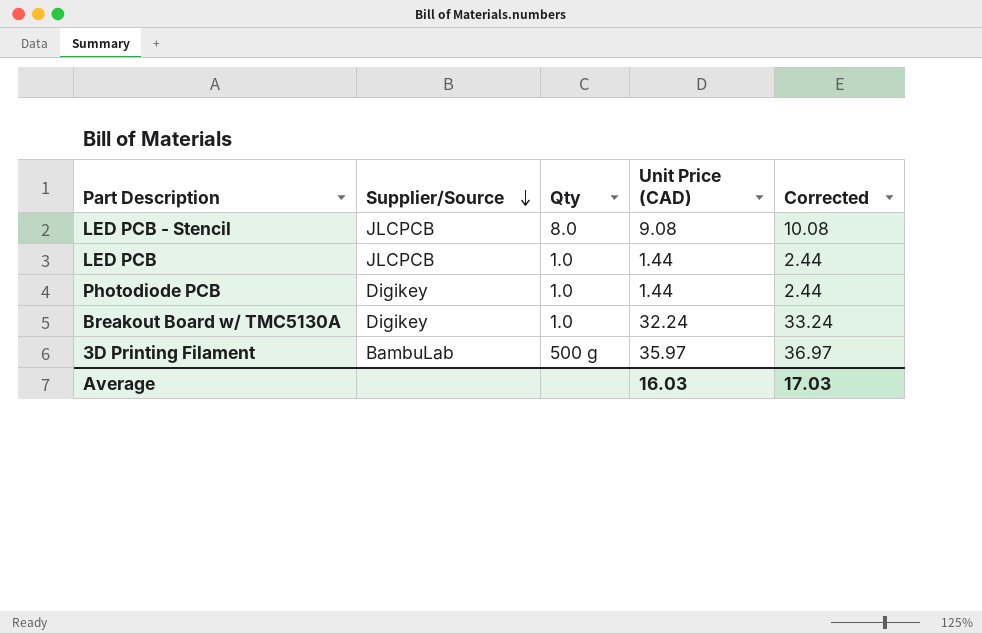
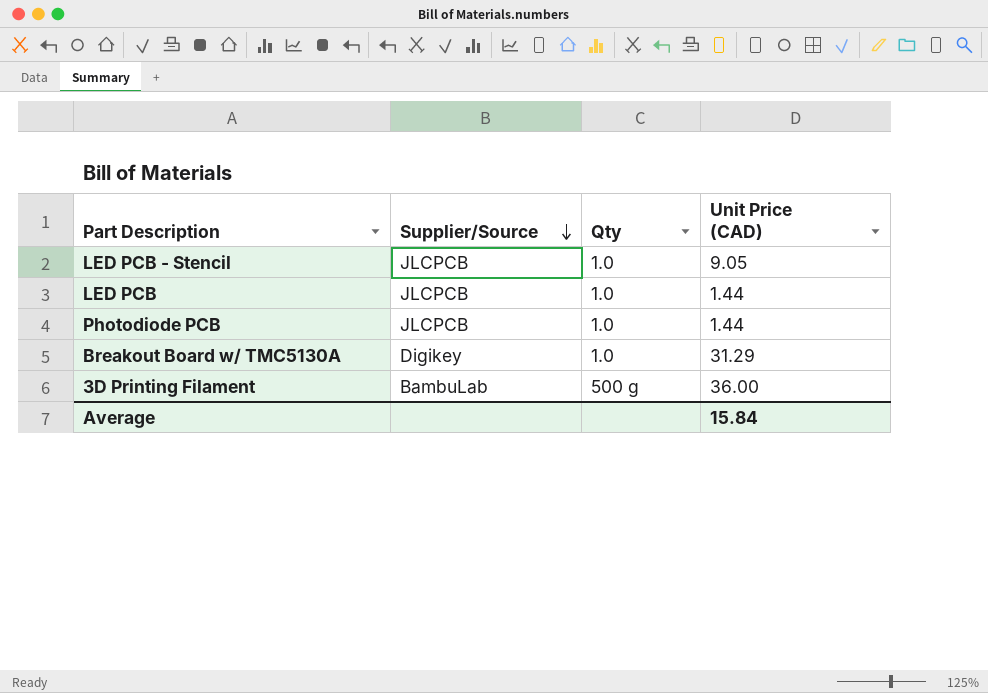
column Corrected | formula: [Unit Price (CAD)] + 1 -> none
LED PCB - Stencil | Qty: 8.0 -> 1.0
LED PCB - Stencil | Unit Price (CAD): 9.08 -> 9.05
Photodiode PCB | Supplier/Source: Digikey -> JLCPCB
Breakout Board w/ TMC5130A | Unit Price (CAD): 32.24 -> 31.29
3D Printing Filament | Unit Price (CAD): 35.97 -> 36.00
Average | Unit Price (CAD): 16.03 -> 15.84

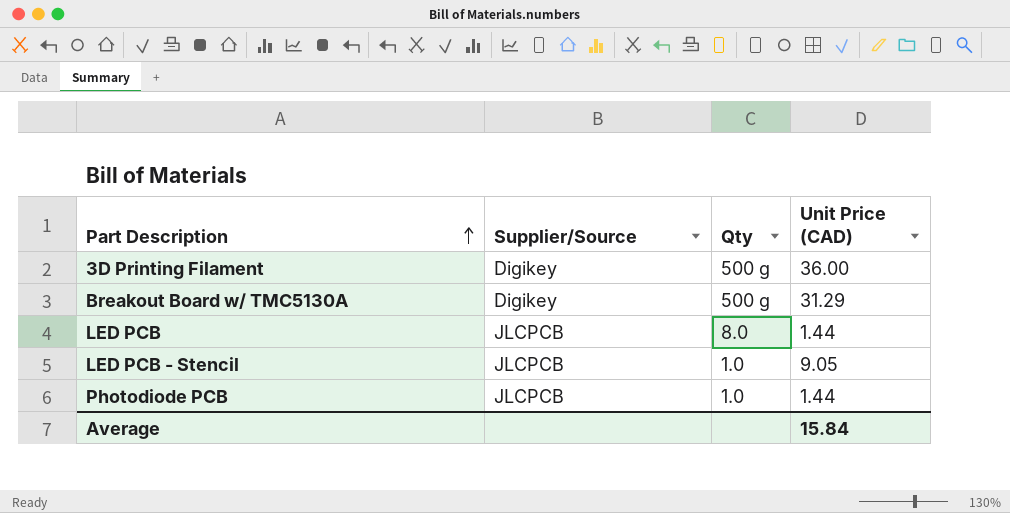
row order: Supplier/Source descending -> Part Description ascending
3D Printing Filament | Supplier/Source: BambuLab -> Digikey
Breakout Board w/ TMC5130A | Qty: 1.0 -> 500 g
LED PCB | Qty: 1.0 -> 8.0

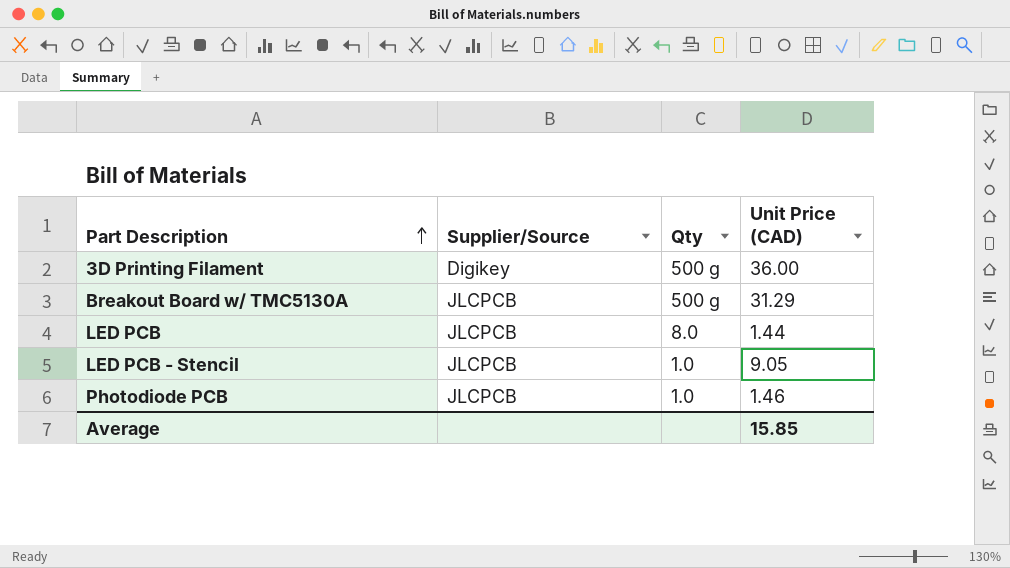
Breakout Board w/ TMC5130A | Supplier/Source: Digikey -> JLCPCB
Photodiode PCB | Unit Price (CAD): 1.44 -> 1.46
Average | Unit Price (CAD): 15.84 -> 15.85

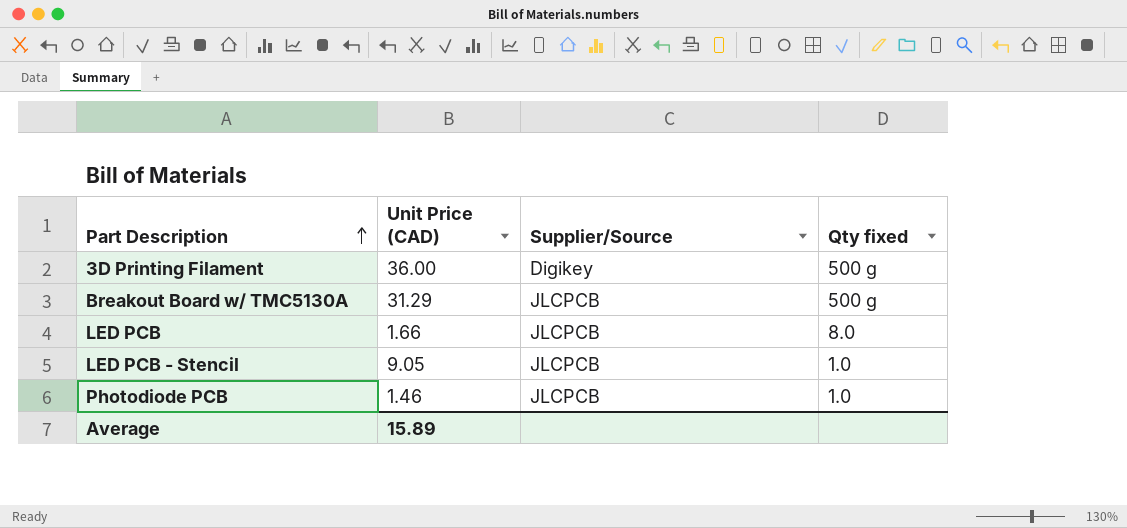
column Unit Price (CAD) | position: 4 -> 2
column name: Qty -> Qty fixed
LED PCB | Unit Price (CAD): 1.44 -> 1.66
Average | Unit Price (CAD): 15.85 -> 15.89

